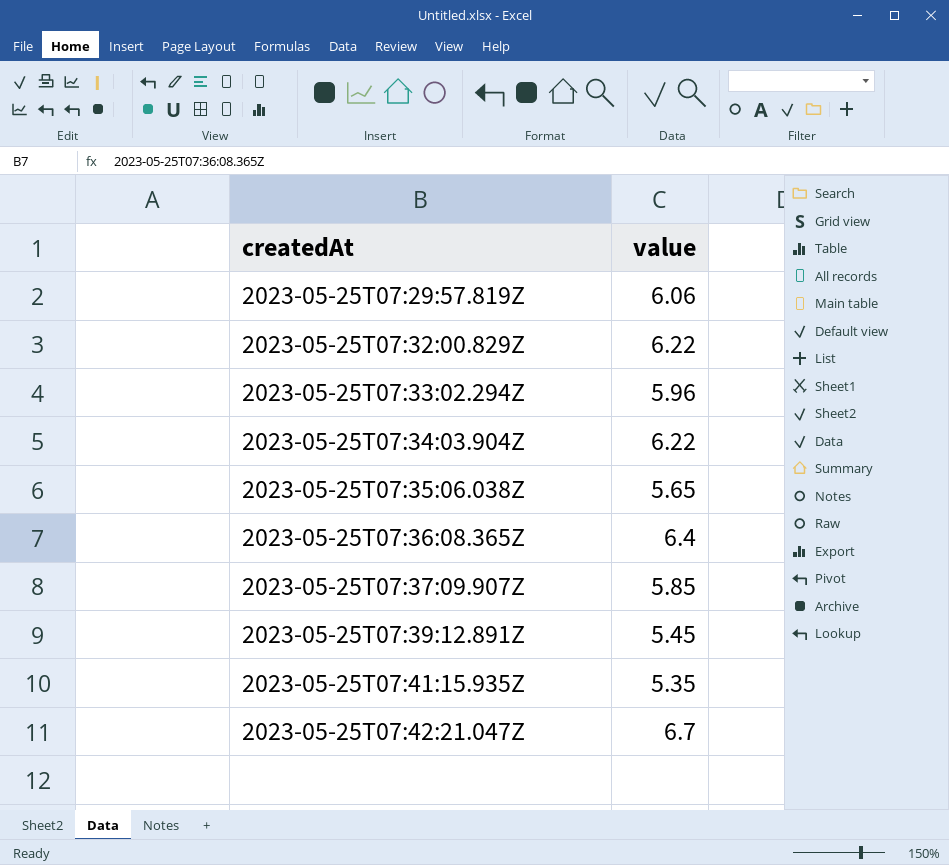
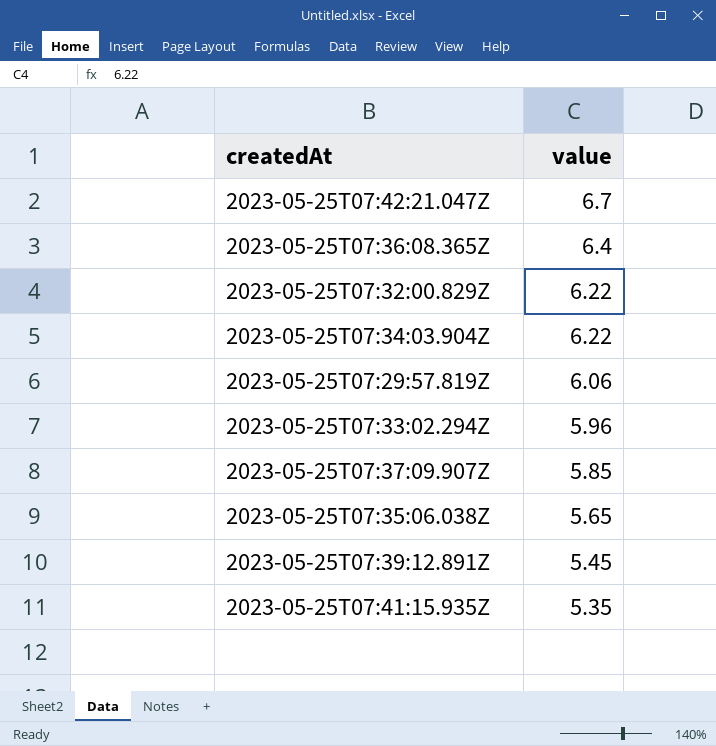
row order: createdAt ascending -> value descending

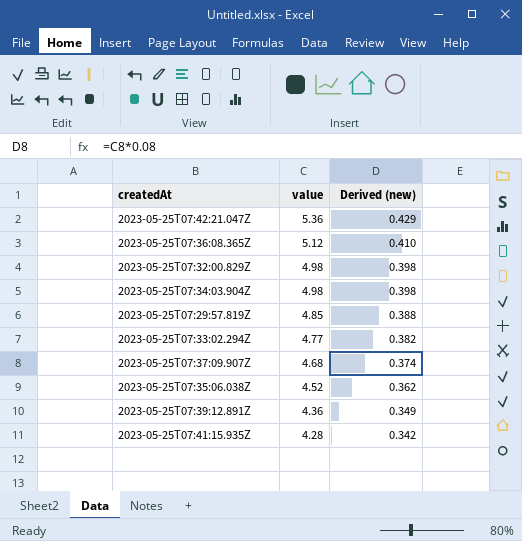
column Derived (new) | formula: none -> [value] * 0.08
2023-05-25T07:42:21.047Z | value: 6.7 -> 5.36
2023-05-25T07:36:08.365Z | value: 6.4 -> 5.12
2023-05-25T07:32:00.829Z | value: 6.22 -> 4.98
2023-05-25T07:34:03.904Z | value: 6.22 -> 4.98
2023-05-25T07:29:57.819Z | value: 6.06 -> 4.85
2023-05-25T07:33:02.294Z | value: 5.96 -> 4.77
2023-05-25T07:37:09.907Z | value: 5.85 -> 4.68
2023-05-25T07:35:06.038Z | value: 5.65 -> 4.52
2023-05-25T07:39:12.891Z | value: 5.45 -> 4.36
2023-05-25T07:41:15.935Z | value: 5.35 -> 4.28

